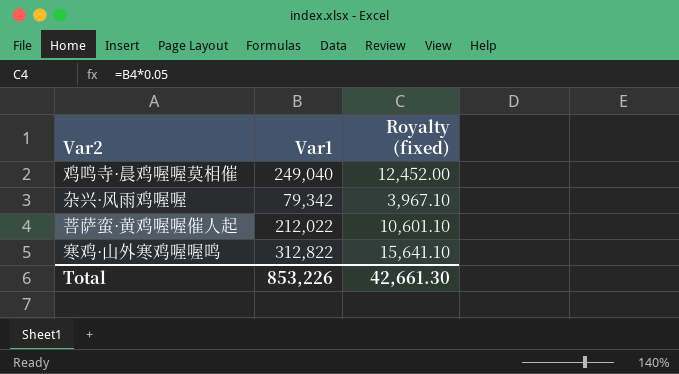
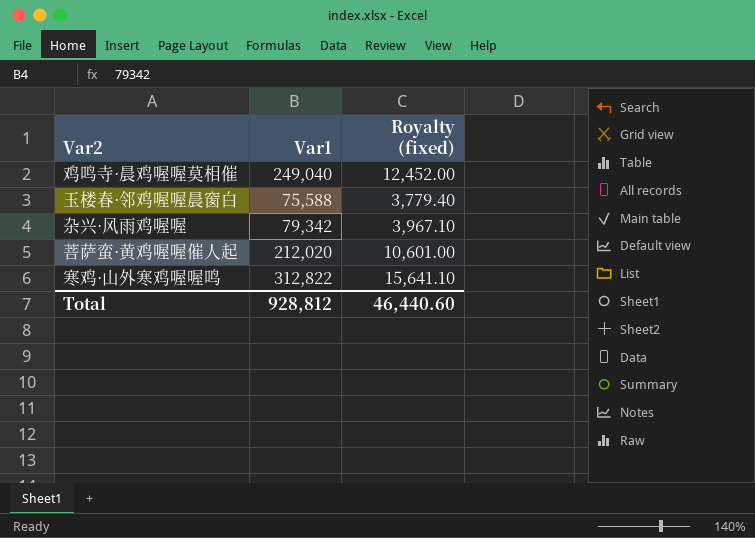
row 玉楼春·邻鸡喔喔晨窗白: none -> 75,588 | 3,779.40
菩萨蛮·黄鸡喔喔催人起 | Var1: 212,022 -> 212,020
菩萨蛮·黄鸡喔喔催人起 | Royalty (fixed): 10,601.10 -> 10,601.00
Total | Var1: 853,226 -> 928,812
Total | Royalty (fixed): 42,661.30 -> 46,440.60

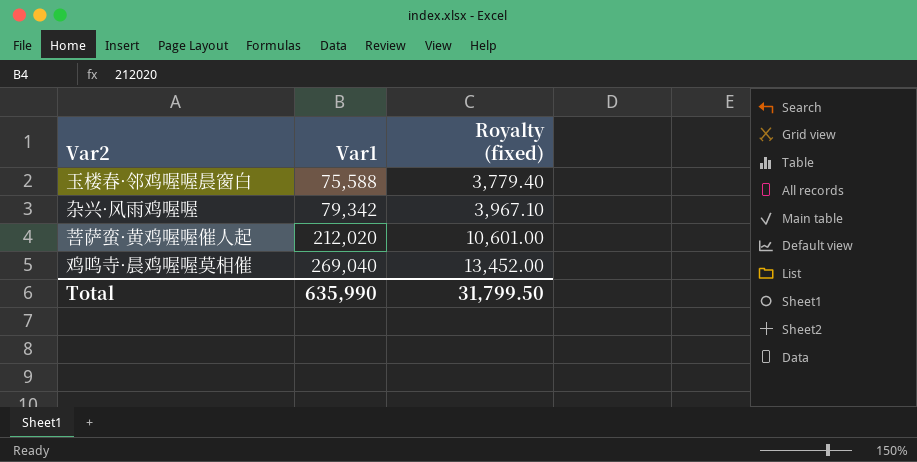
row order: none -> Var1 ascending
row 寒鸡·山外寒鸡喔喔鸣: 312,822 | 15,641.10 -> none
鸡鸣寺·晨鸡喔喔莫相催 | Var1: 249,040 -> 269,040
鸡鸣寺·晨鸡喔喔莫相催 | Royalty (fixed): 12,452.00 -> 13,452.00
Total | Var1: 928,812 -> 635,990
Total | Royalty (fixed): 46,440.60 -> 31,799.50

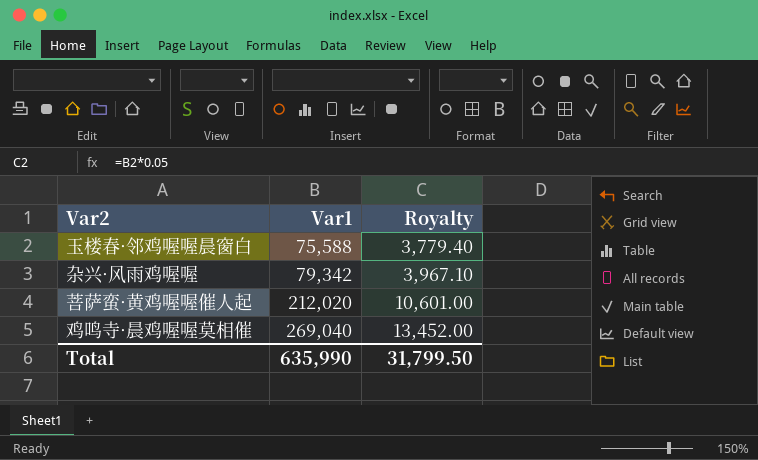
column name: Royalty (fixed) -> Royalty

